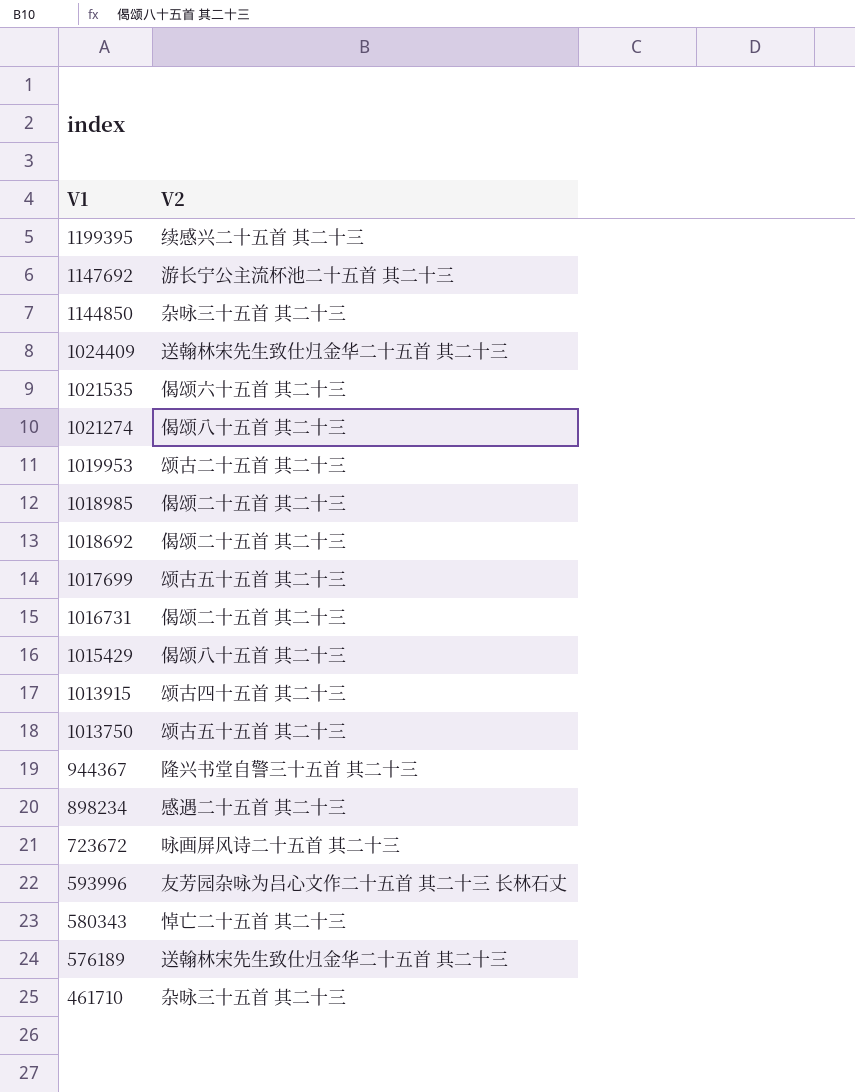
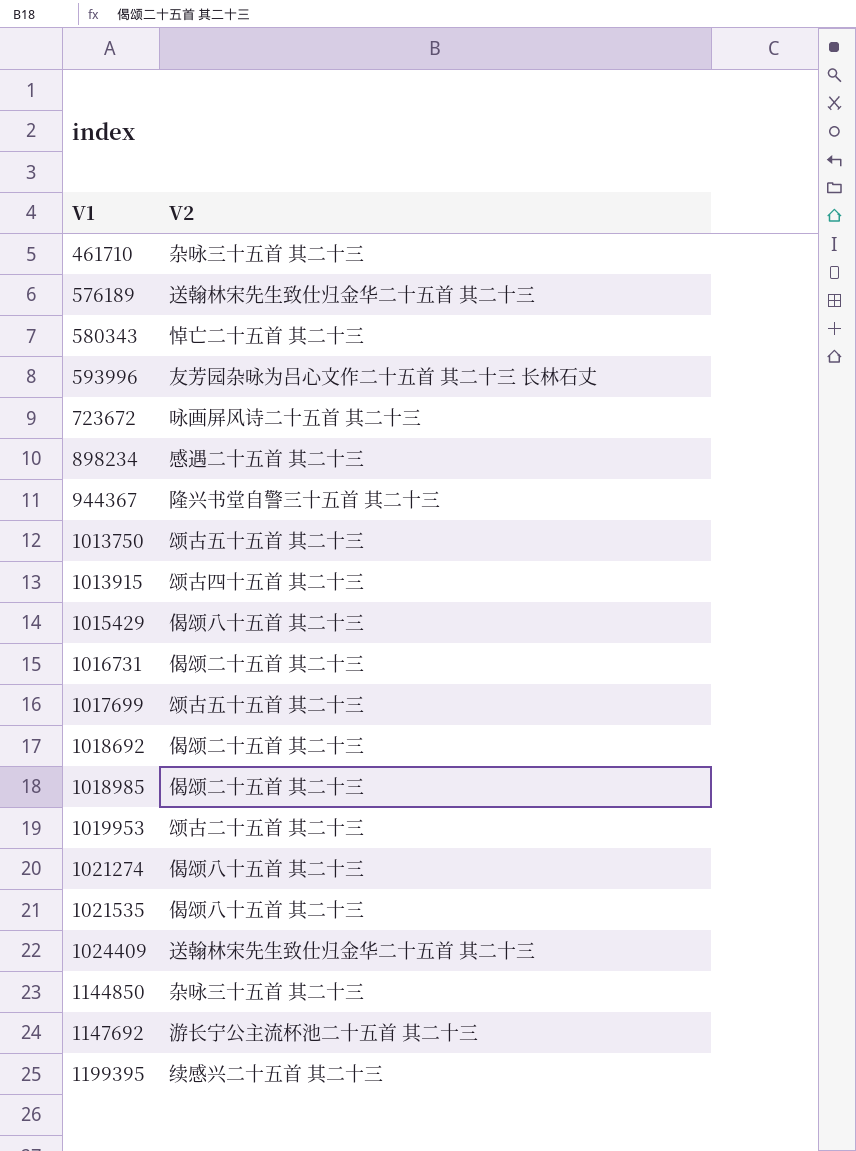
row order: V1 descending -> V1 ascending
1021535 | V2: 偈颂六十五首 其二十三 -> 偈颂八十五首 其二十三

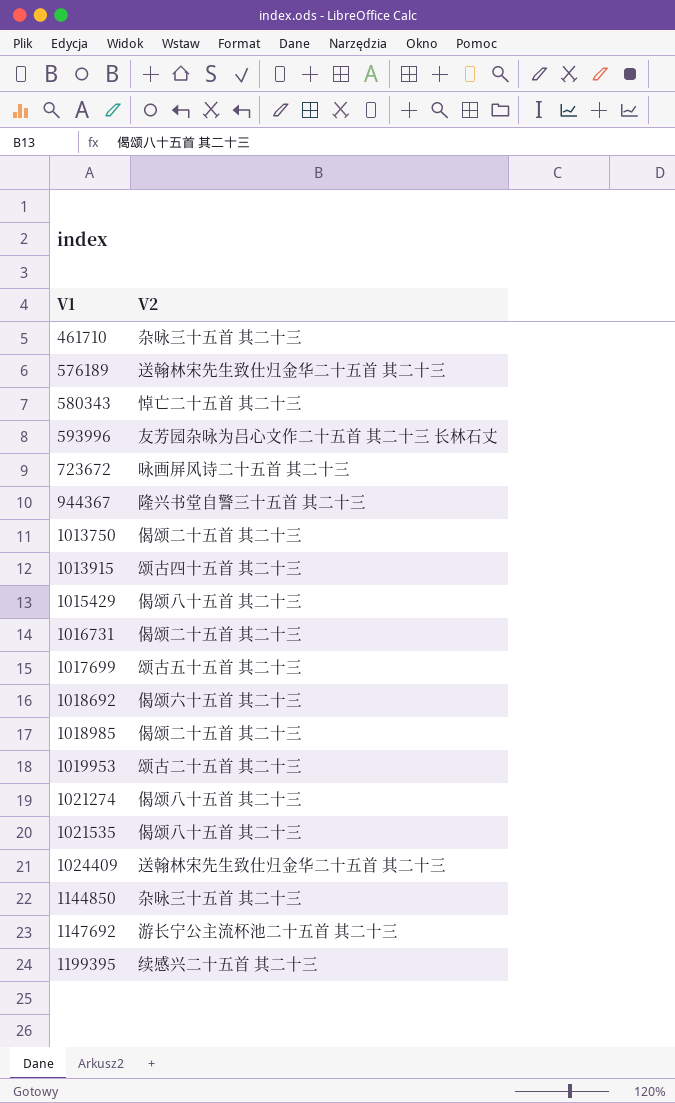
row 898234: 感遇二十五首 其二十三 -> none
1013750 | V2: 颂古五十五首 其二十三 -> 偈颂二十五首 其二十三
1018692 | V2: 偈颂二十五首 其二十三 -> 偈颂六十五首 其二十三

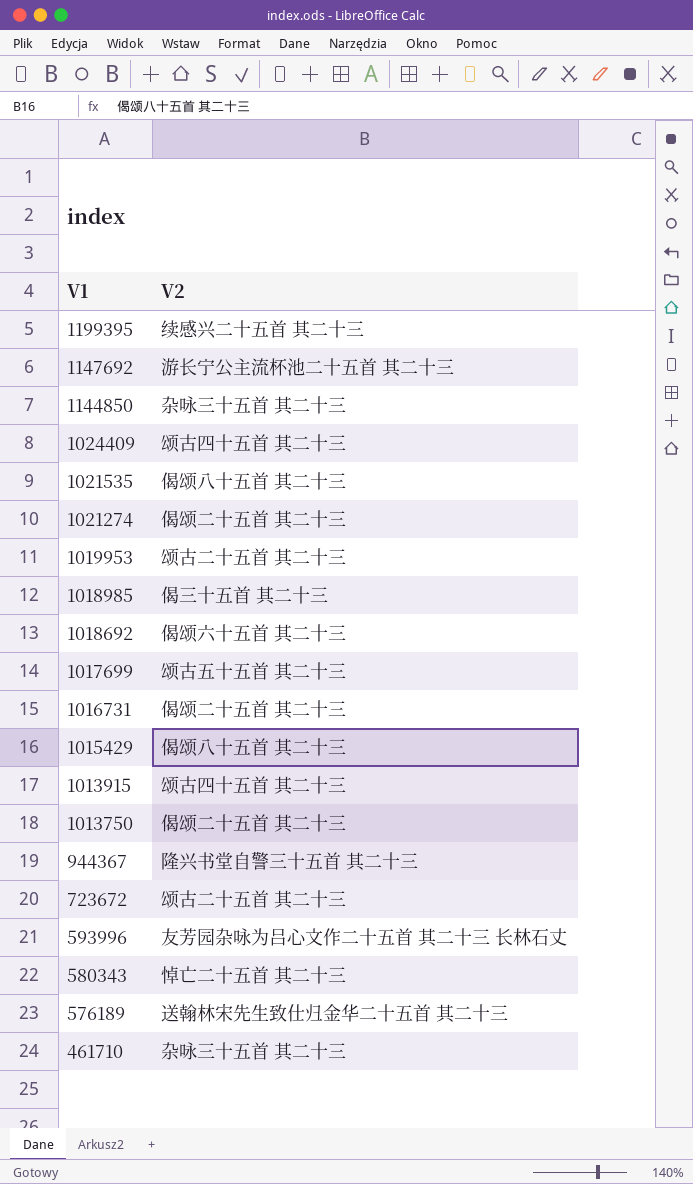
row order: V1 ascending -> V1 descending
1024409 | V2: 送翰林宋先生致仕归金华二十五首 其二十三 -> 颂古四十五首 其二十三
1021274 | V2: 偈颂八十五首 其二十三 -> 偈颂二十五首 其二十三
1018985 | V2: 偈颂二十五首 其二十三 -> 偈三十五首 其二十三
723672 | V2: 咏画屏风诗二十五首 其二十三 -> 颂古二十五首 其二十三

